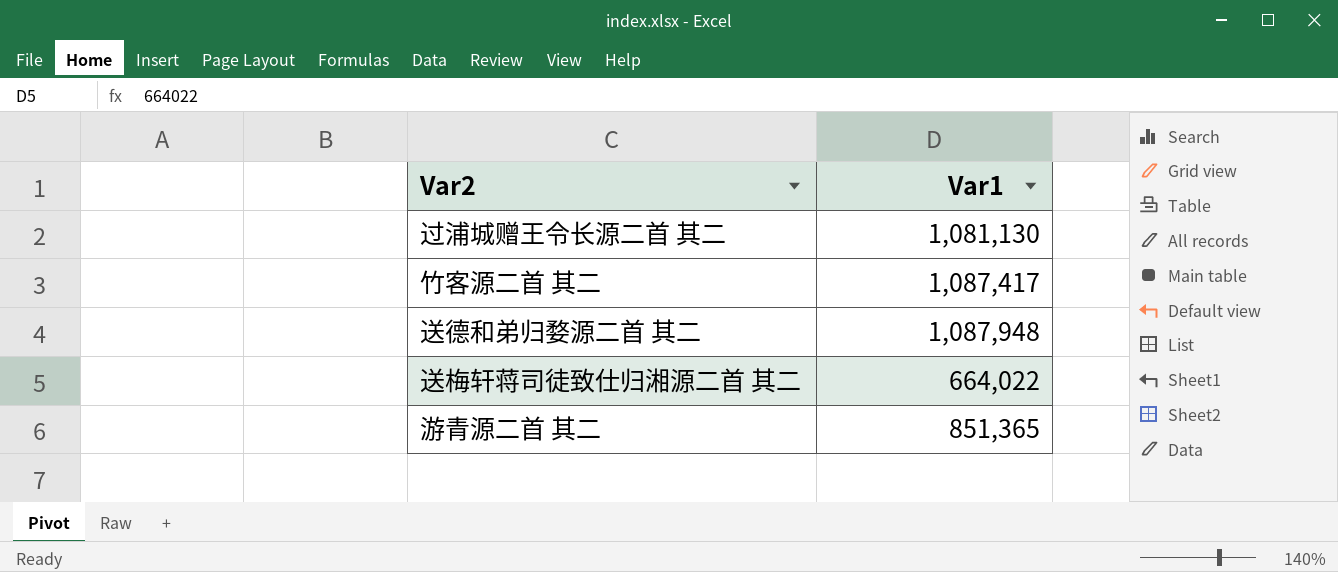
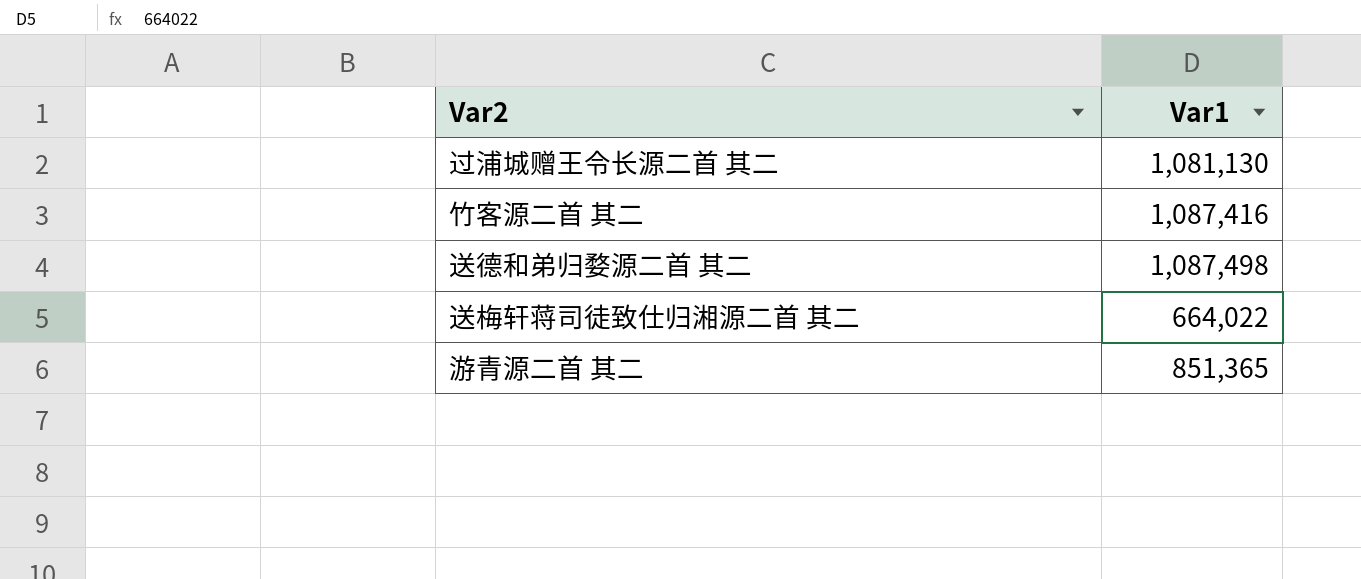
竹客源二首 其二 | Var1: 1,087,417 -> 1,087,416
送德和弟归婺源二首 其二 | Var1: 1,087,948 -> 1,087,498

